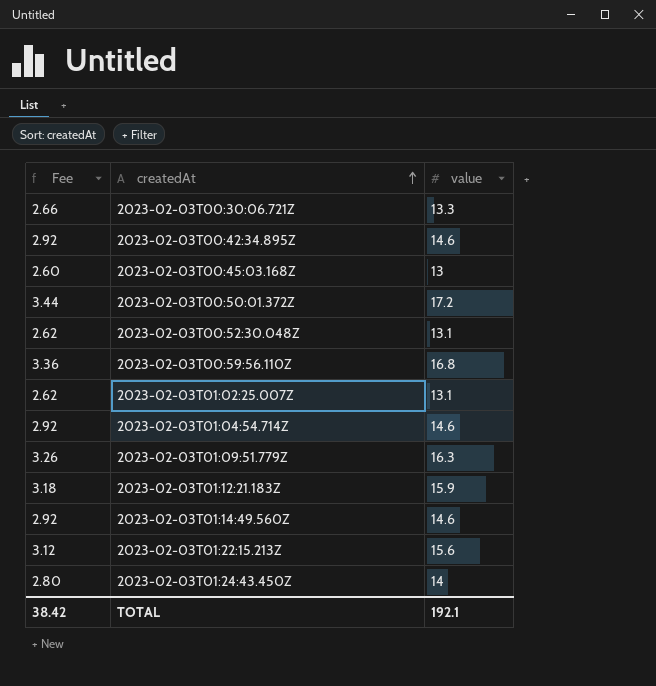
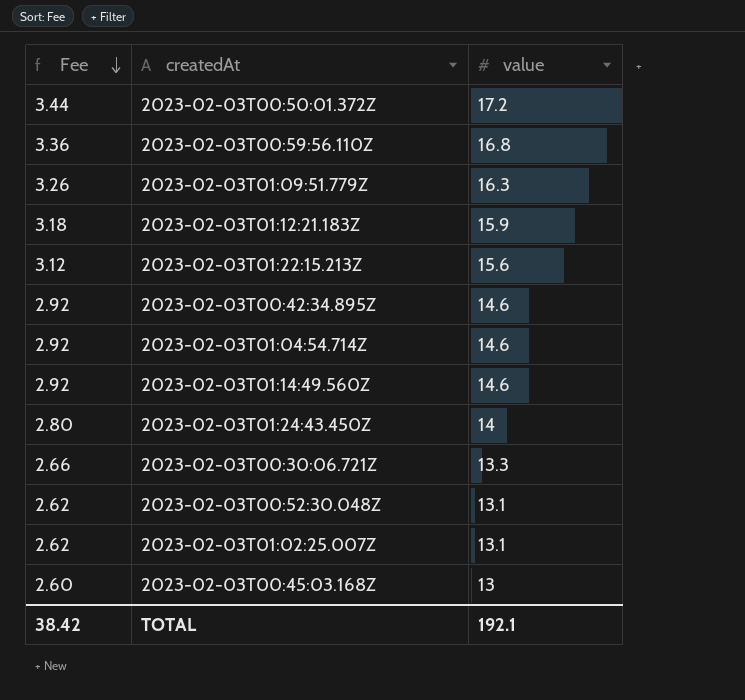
row order: createdAt ascending -> Fee descending

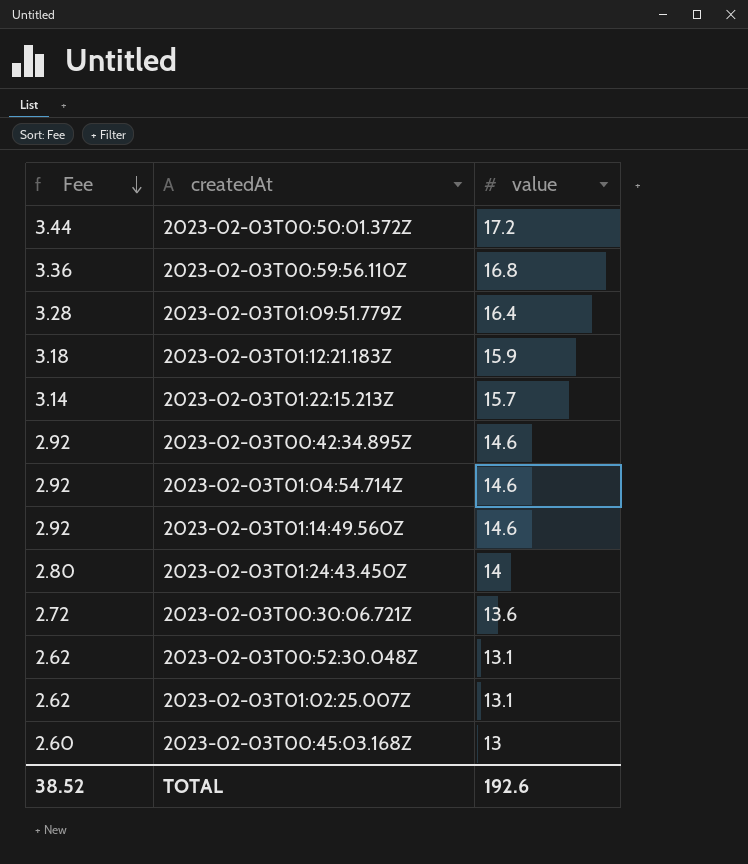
2023-02-03T01:09:51.779Z | Fee: 3.26 -> 3.28
2023-02-03T01:09:51.779Z | value: 16.3 -> 16.4
2023-02-03T01:22:15.213Z | Fee: 3.12 -> 3.14
2023-02-03T01:22:15.213Z | value: 15.6 -> 15.7
2023-02-03T00:30:06.721Z | Fee: 2.66 -> 2.72
2023-02-03T00:30:06.721Z | value: 13.3 -> 13.6
TOTAL | Fee: 38.42 -> 38.52
TOTAL | value: 192.1 -> 192.6

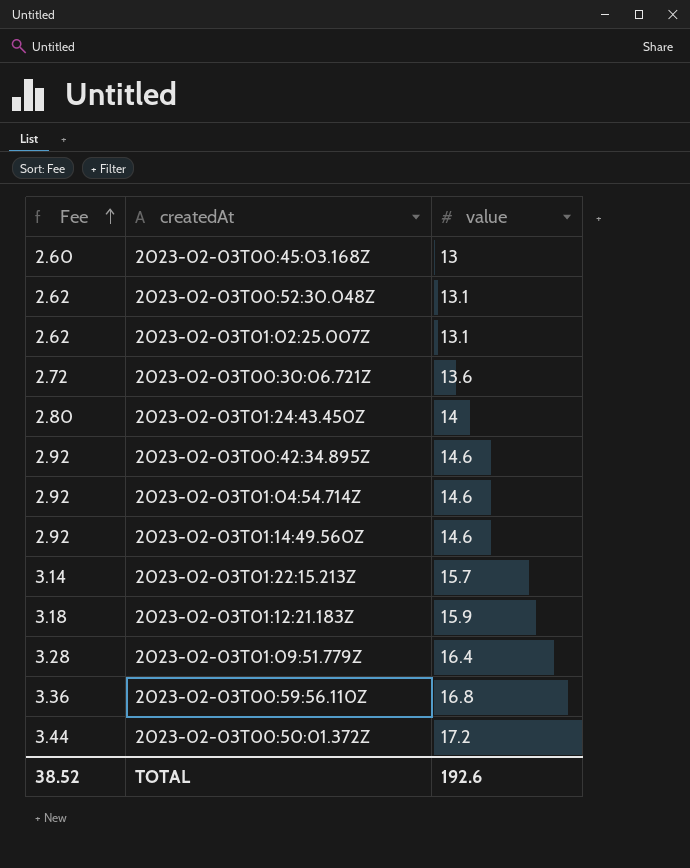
row order: Fee descending -> Fee ascending

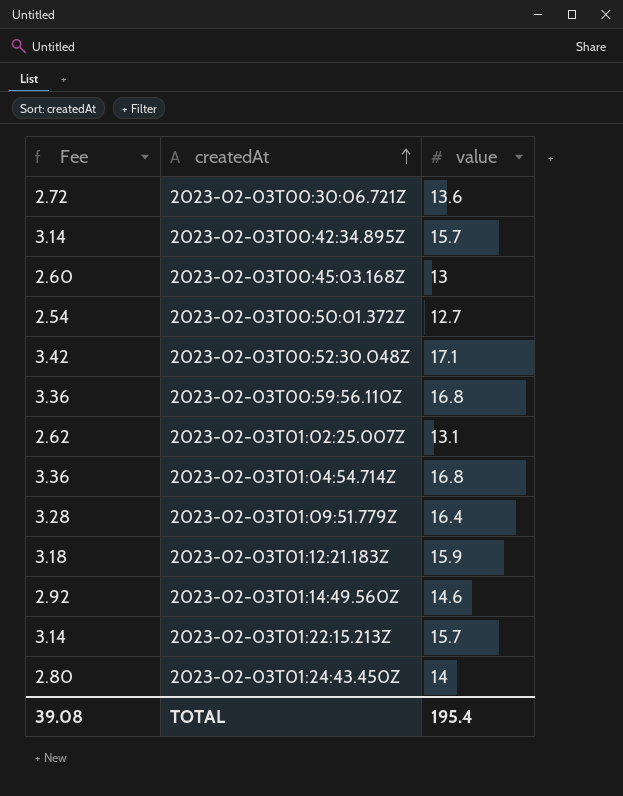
row order: Fee ascending -> createdAt ascending
2023-02-03T00:42:34.895Z | Fee: 2.92 -> 3.14
2023-02-03T00:42:34.895Z | value: 14.6 -> 15.7
2023-02-03T00:50:01.372Z | Fee: 3.44 -> 2.54
2023-02-03T00:50:01.372Z | value: 17.2 -> 12.7
2023-02-03T00:52:30.048Z | Fee: 2.62 -> 3.42
2023-02-03T00:52:30.048Z | value: 13.1 -> 17.1
2023-02-03T01:04:54.714Z | Fee: 2.92 -> 3.36
2023-02-03T01:04:54.714Z | value: 14.6 -> 16.8
TOTAL | Fee: 38.52 -> 39.08
TOTAL | value: 192.6 -> 195.4

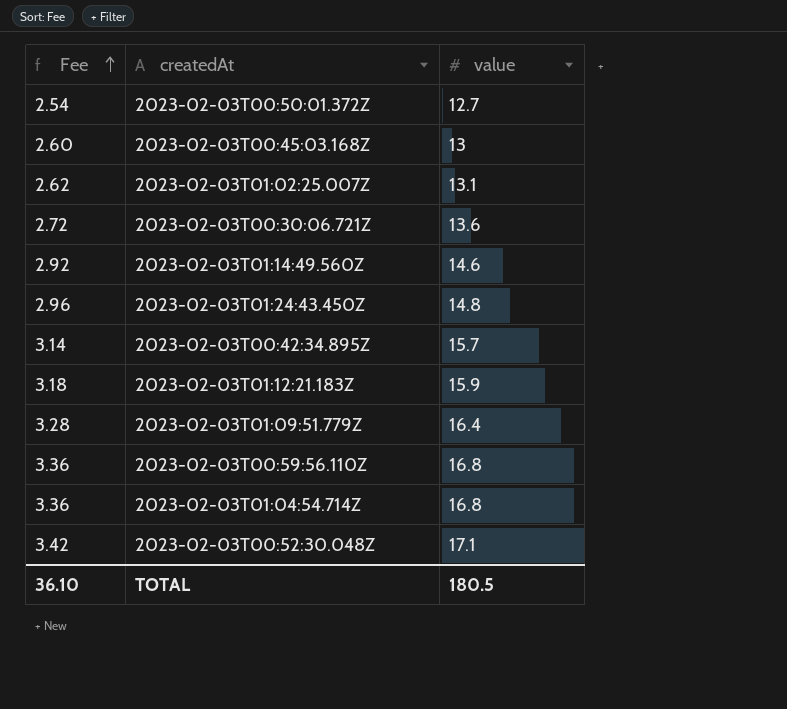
row order: createdAt ascending -> Fee ascending
row 2023-02-03T01:22:15.213Z: 3.14 | 15.7 -> none
2023-02-03T01:24:43.450Z | Fee: 2.80 -> 2.96
2023-02-03T01:24:43.450Z | value: 14 -> 14.8
TOTAL | Fee: 39.08 -> 36.10
TOTAL | value: 195.4 -> 180.5

